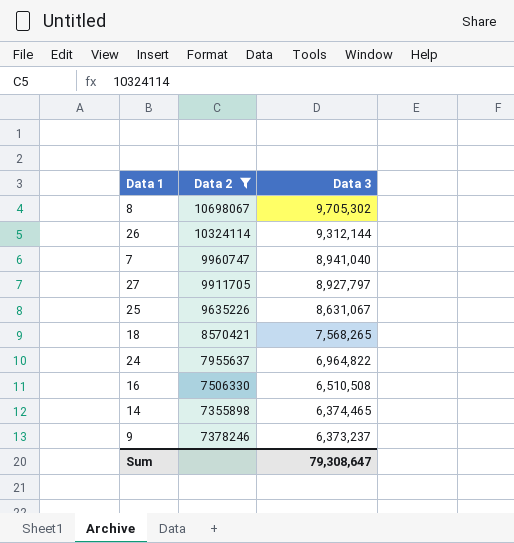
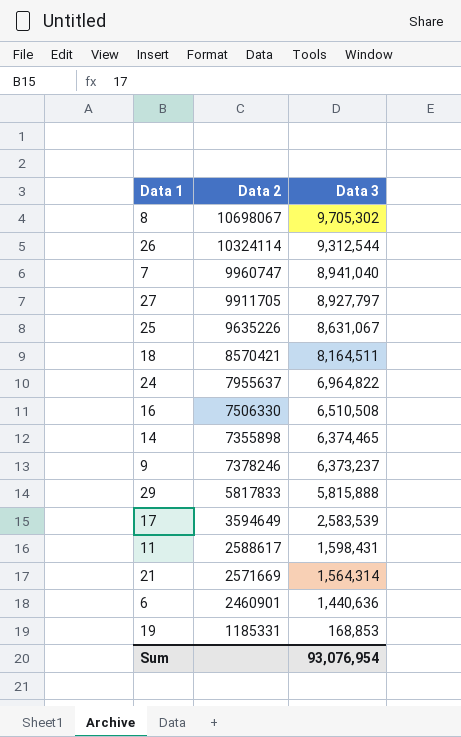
filter: Data 2 >= 7355898 -> none
26 | Data 3: 9,312,144 -> 9,312,544
18 | Data 3: 7,568,265 -> 8,164,511
Sum | Data 3: 79,308,647 -> 93,076,954

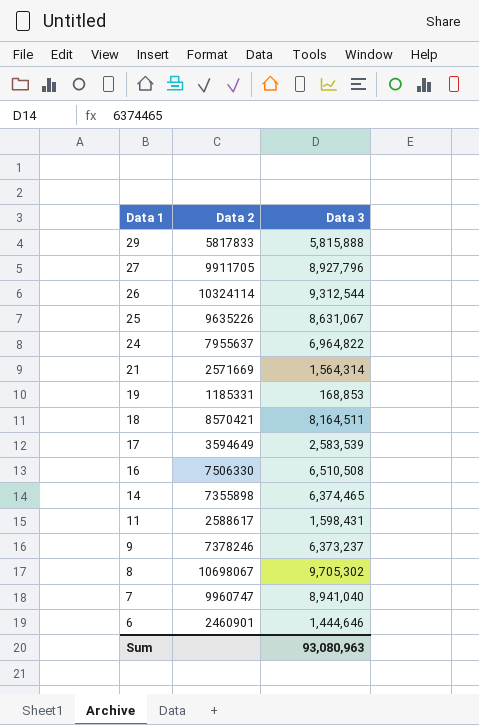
row order: Data 3 descending -> Data 1 descending
27 | Data 3: 8,927,797 -> 8,927,796
6 | Data 3: 1,440,636 -> 1,444,646
Sum | Data 3: 93,076,954 -> 93,080,963

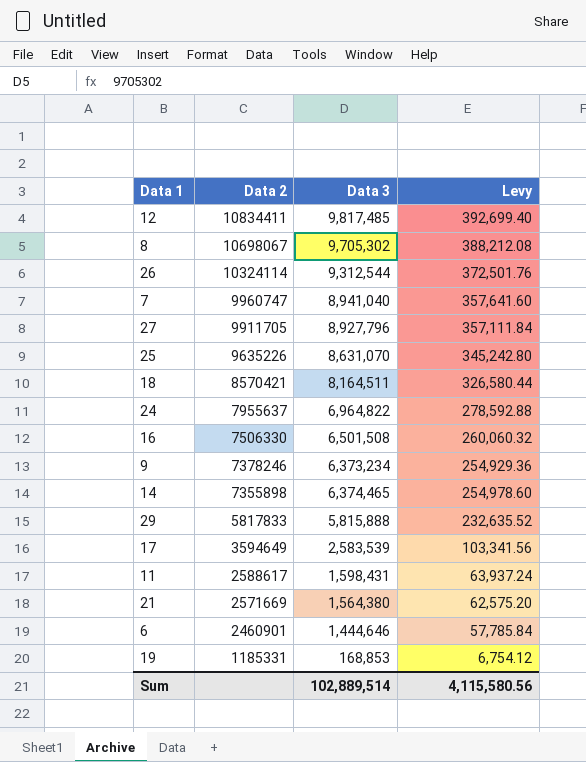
row order: Data 1 descending -> Data 2 descending
column Levy | formula: none -> [Data 3] * 0.04
row 12: none -> 10834411 | 9,817,485 | 392,699.40
25 | Data 3: 8,631,067 -> 8,631,070
16 | Data 3: 6,510,508 -> 6,501,508
9 | Data 3: 6,373,237 -> 6,373,234
21 | Data 3: 1,564,314 -> 1,564,380
Sum | Data 3: 93,080,963 -> 102,889,514

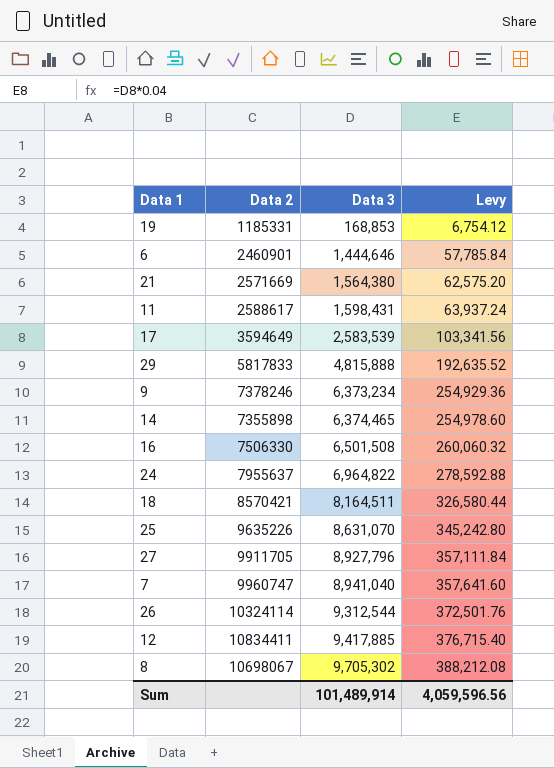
row order: Data 2 descending -> Data 3 ascending
29 | Data 3: 5,815,888 -> 4,815,888
29 | Levy: 232,635.52 -> 192,635.52
12 | Data 3: 9,817,485 -> 9,417,885
12 | Levy: 392,699.40 -> 376,715.40
Sum | Data 3: 102,889,514 -> 101,489,914
Sum | Levy: 4,115,580.56 -> 4,059,596.56

